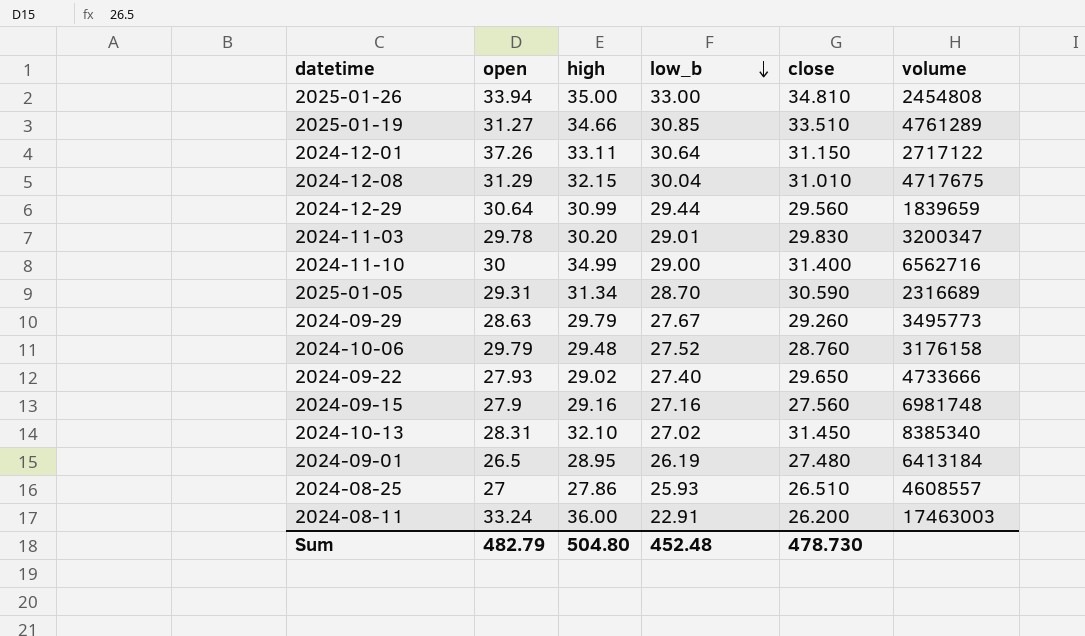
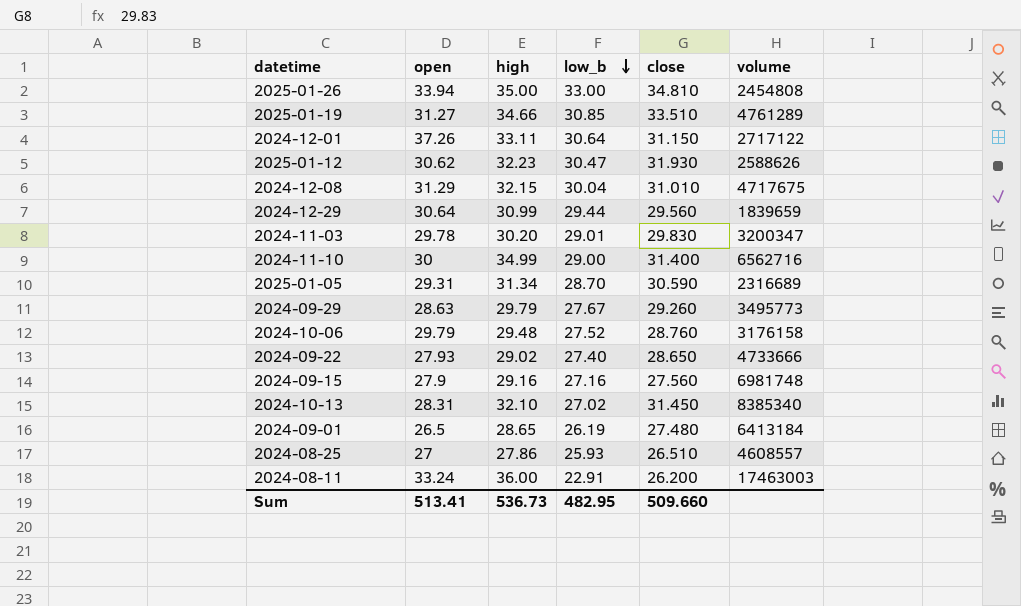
row 2025-01-12: none -> 30.62 | 32.23 | 30.47 | 31.930 | 2588626
2024-09-22 | close: 29.650 -> 28.650
2024-09-01 | high: 28.95 -> 28.65
Sum | open: 482.79 -> 513.41
Sum | high: 504.80 -> 536.73
Sum | low_b: 452.48 -> 482.95
Sum | close: 478.730 -> 509.660

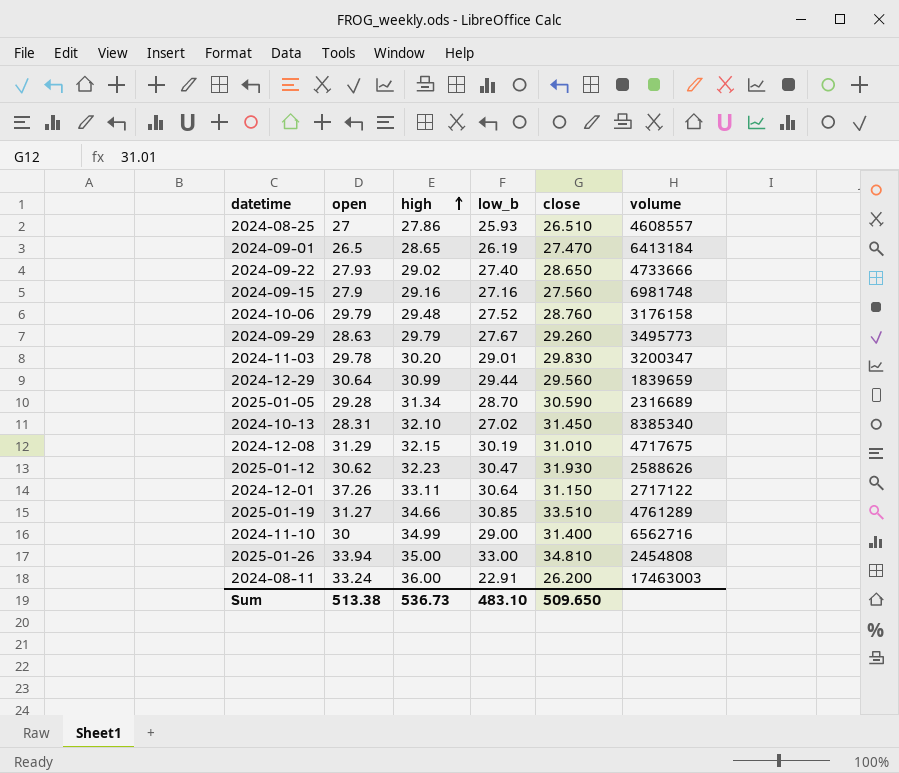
row order: low_b descending -> high ascending
2024-09-01 | close: 27.480 -> 27.470
2025-01-05 | open: 29.31 -> 29.28
2024-12-08 | low_b: 30.04 -> 30.19
Sum | open: 513.41 -> 513.38
Sum | low_b: 482.95 -> 483.10
Sum | close: 509.660 -> 509.650

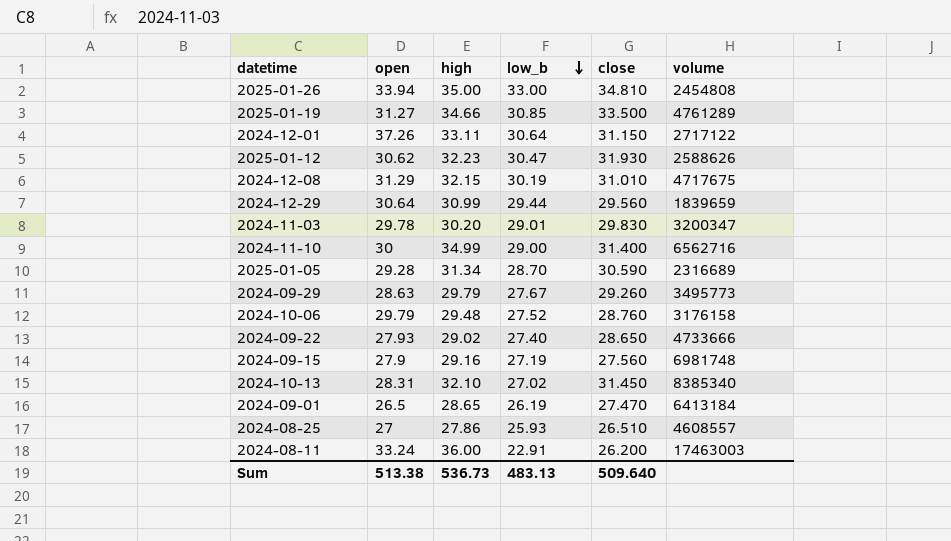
row order: high ascending -> low_b descending
2025-01-19 | close: 33.510 -> 33.500
2024-09-15 | low_b: 27.16 -> 27.19
Sum | low_b: 483.10 -> 483.13
Sum | close: 509.650 -> 509.640

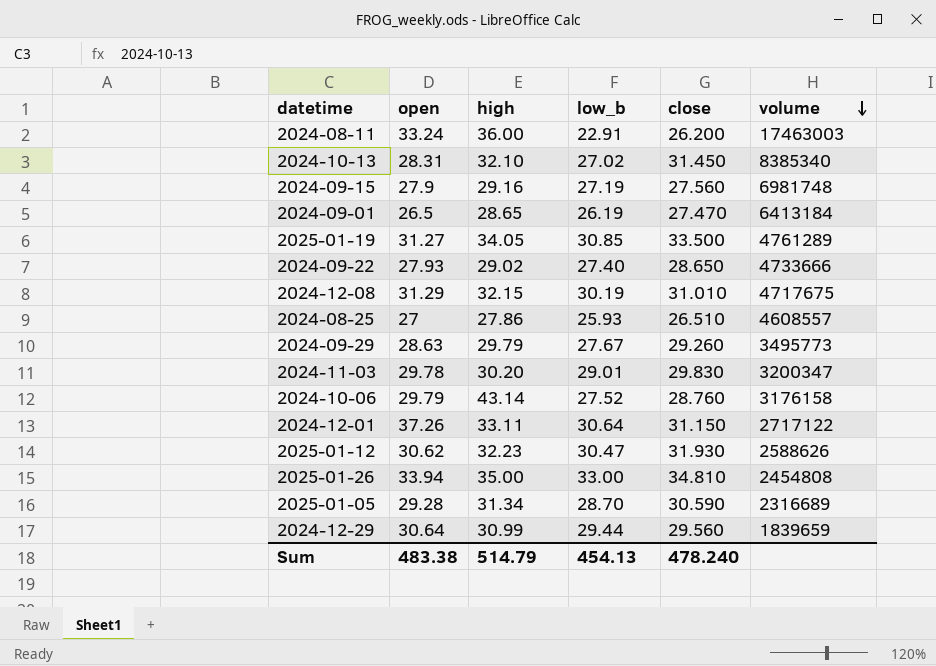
row order: low_b descending -> volume descending
row 2024-11-10: 30 | 34.99 | 29.00 | 31.400 | 6562716 -> none
2025-01-19 | high: 34.66 -> 34.05
2024-10-06 | high: 29.48 -> 43.14
Sum | open: 513.38 -> 483.38
Sum | high: 536.73 -> 514.79
Sum | low_b: 483.13 -> 454.13
Sum | close: 509.640 -> 478.240

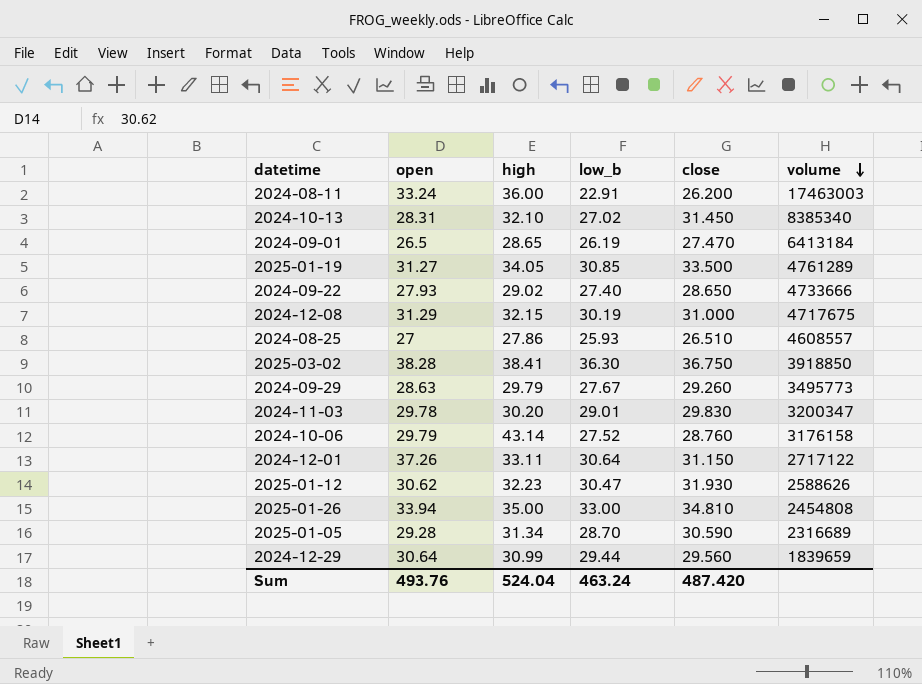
row 2024-09-15: 27.9 | 29.16 | 27.19 | 27.560 | 6981748 -> none
2024-12-08 | close: 31.010 -> 31.000
row 2025-03-02: none -> 38.28 | 38.41 | 36.30 | 36.750 | 3918850
Sum | open: 483.38 -> 493.76
Sum | high: 514.79 -> 524.04
Sum | low_b: 454.13 -> 463.24
Sum | close: 478.240 -> 487.420

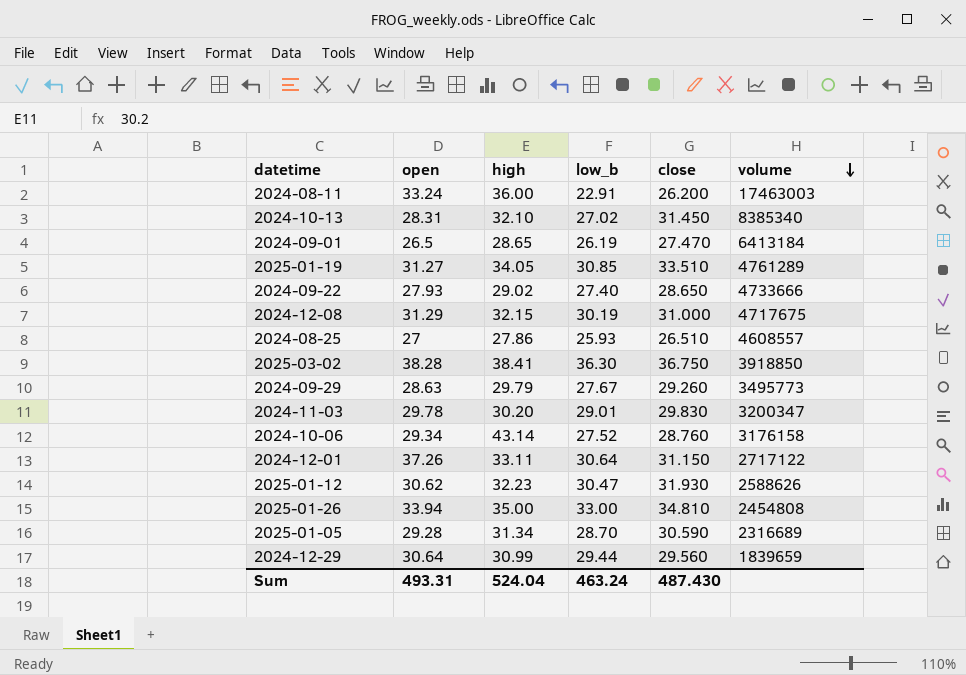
2025-01-19 | close: 33.500 -> 33.510
2024-10-06 | open: 29.79 -> 29.34
Sum | open: 493.76 -> 493.31
Sum | close: 487.420 -> 487.430

